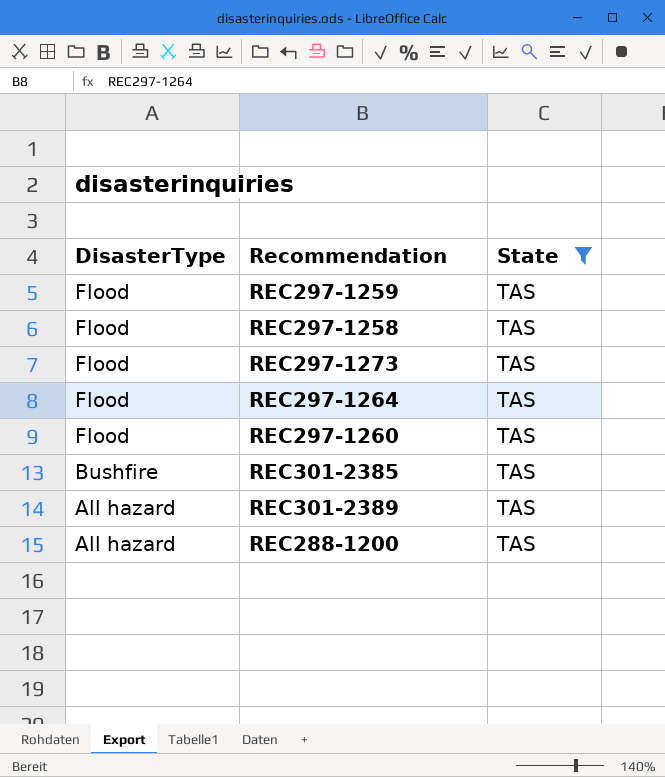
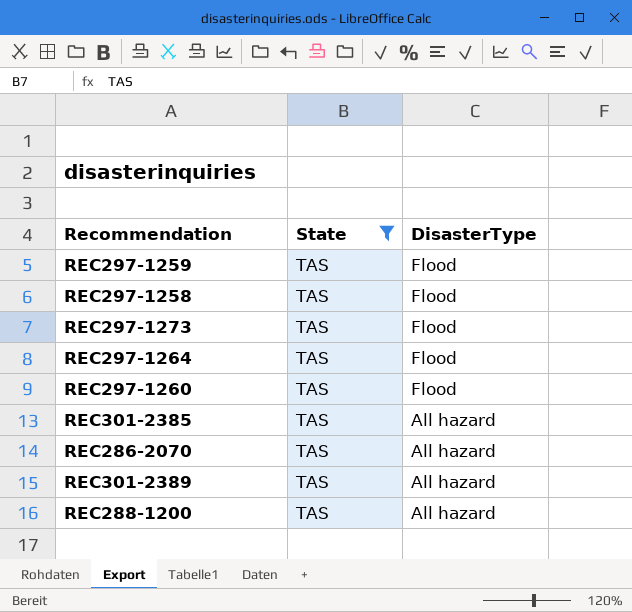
column DisasterType | position: 1 -> 3
REC301-2385 | DisasterType: Bushfire -> All hazard
row REC286-2070: none -> TAS | All hazard

